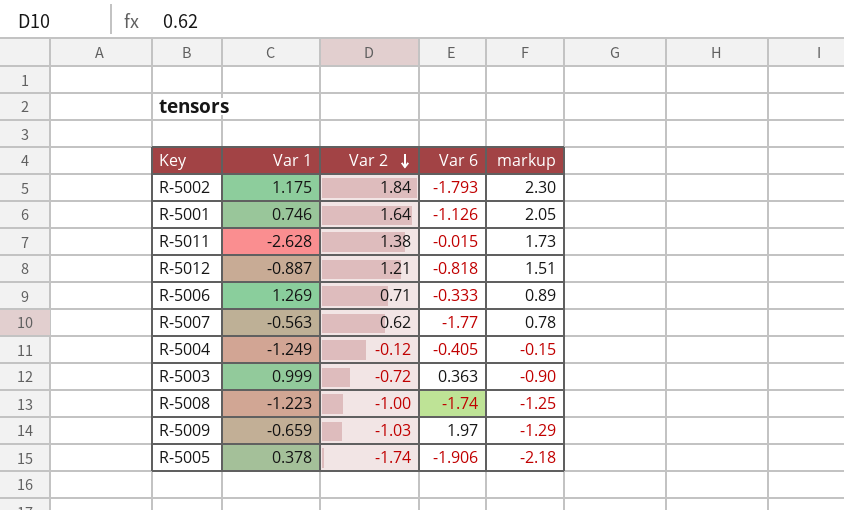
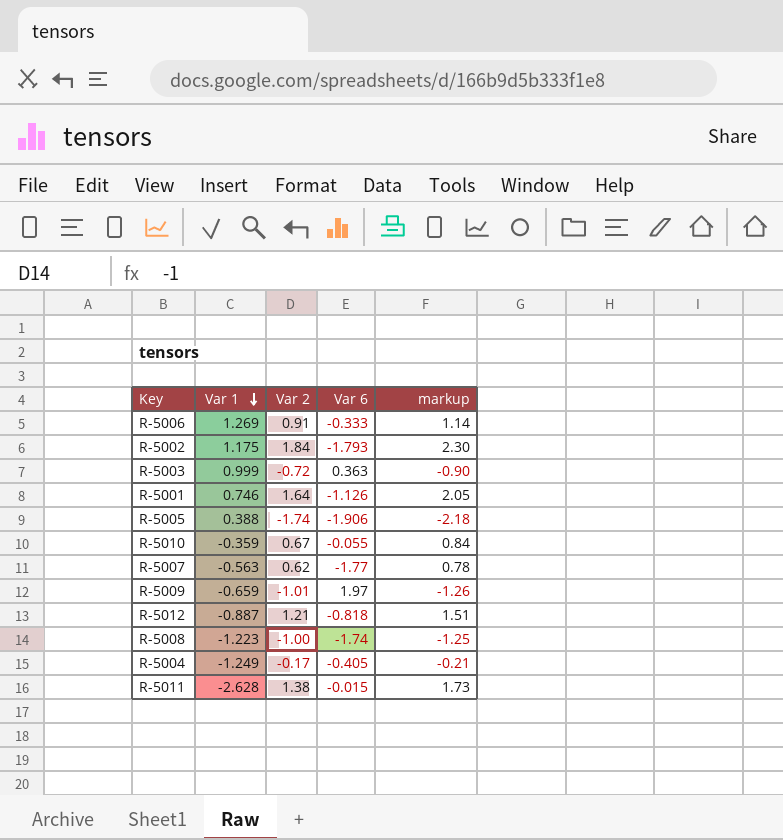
row order: Var 2 descending -> Var 1 descending
R-5006 | Var 2: 0.71 -> 0.91
R-5006 | markup: 0.89 -> 1.14
R-5005 | Var 1: 0.378 -> 0.388
row R-5010: none -> -0.359 | 0.67 | -0.055 | 0.84
R-5009 | Var 2: -1.03 -> -1.01
R-5009 | markup: -1.29 -> -1.26
R-5004 | Var 2: -0.12 -> -0.17
R-5004 | markup: -0.15 -> -0.21

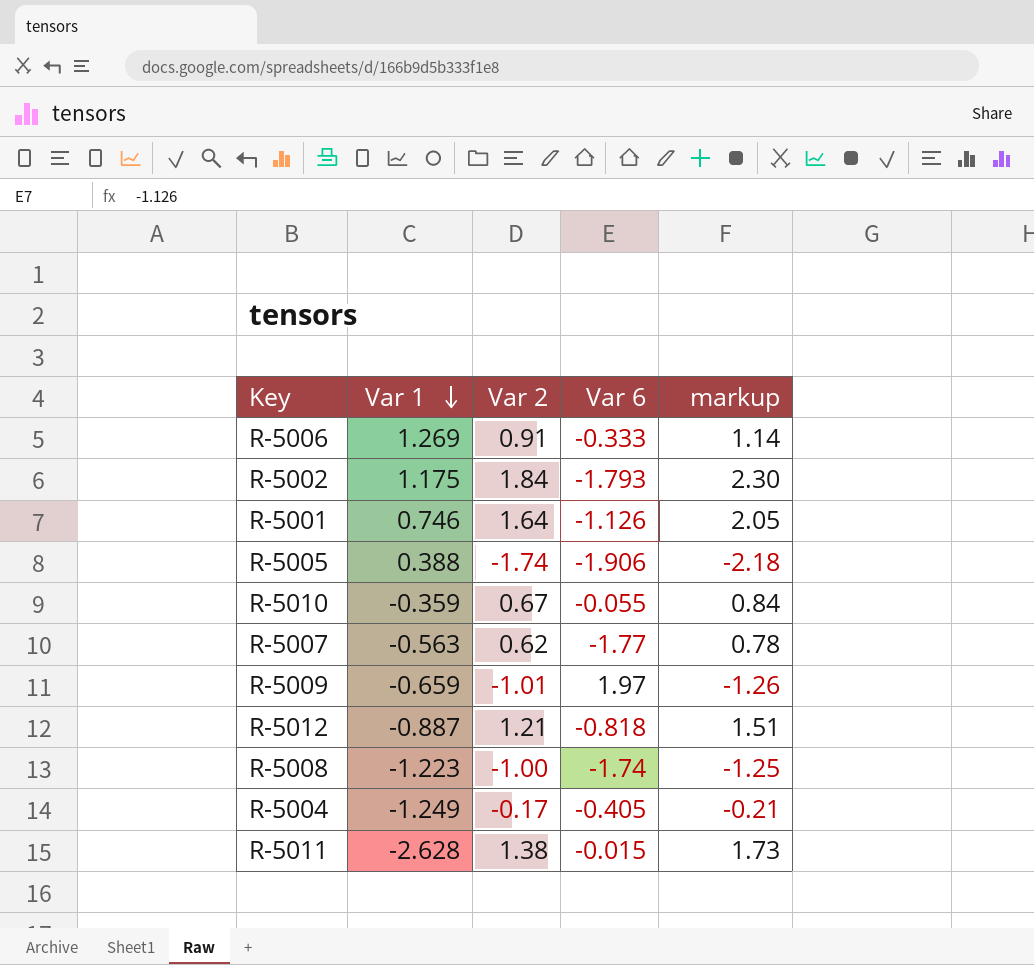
row R-5003: 0.999 | -0.72 | 0.363 | -0.90 -> none

